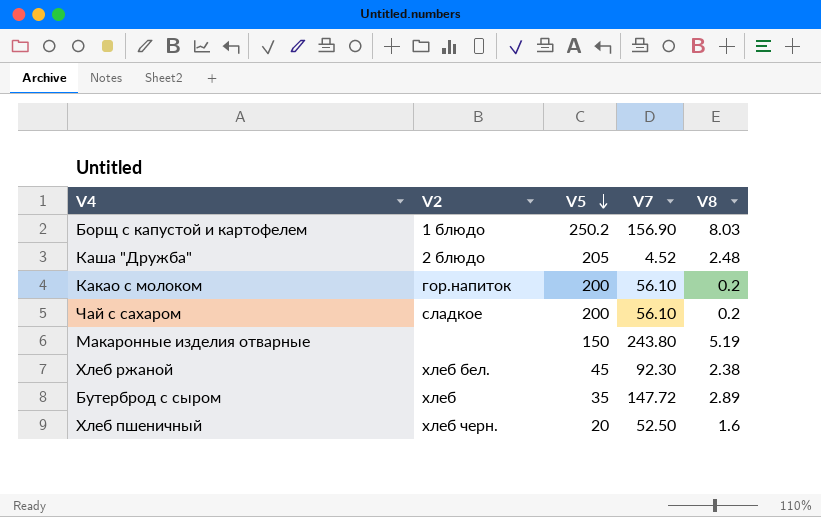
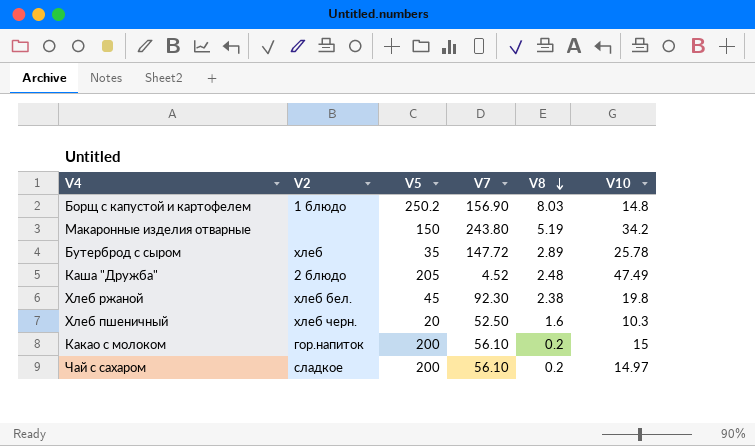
row order: V5 descending -> V8 descending
column V10 | position: none -> 6

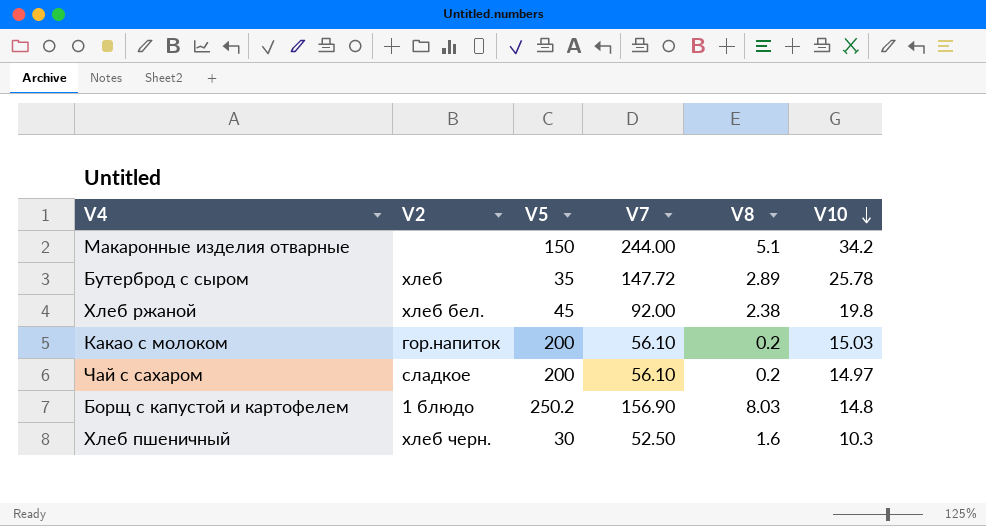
row order: V8 descending -> V10 descending
row Каша "Дружба": 2 блюдо | 205 | 4.52 | 2.48 | 47.49 -> none
Макаронные изделия отварные | V7: 243.80 -> 244.00
Макаронные изделия отварные | V8: 5.19 -> 5.1
Хлеб ржаной | V7: 92.30 -> 92.00
Какао с молоком | V10: 15 -> 15.03
Хлеб пшеничный | V5: 20 -> 30

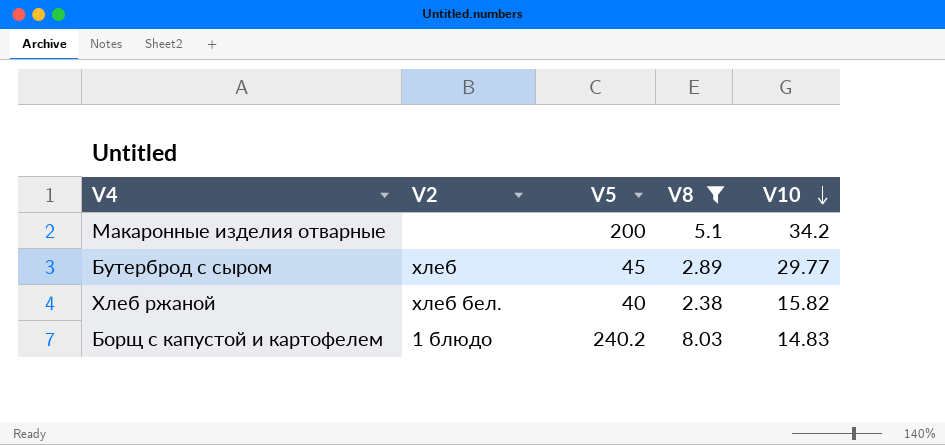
filter: none -> V8 >= 2.38
column V7 | position: 4 -> none
Макаронные изделия отварные | V5: 150 -> 200
Бутерброд с сыром | V5: 35 -> 45
Бутерброд с сыром | V10: 25.78 -> 29.77
Хлеб ржаной | V5: 45 -> 40
Хлеб ржаной | V10: 19.8 -> 15.82
Борщ с капустой и картофелем | V5: 250.2 -> 240.2
Борщ с капустой и картофелем | V10: 14.8 -> 14.83

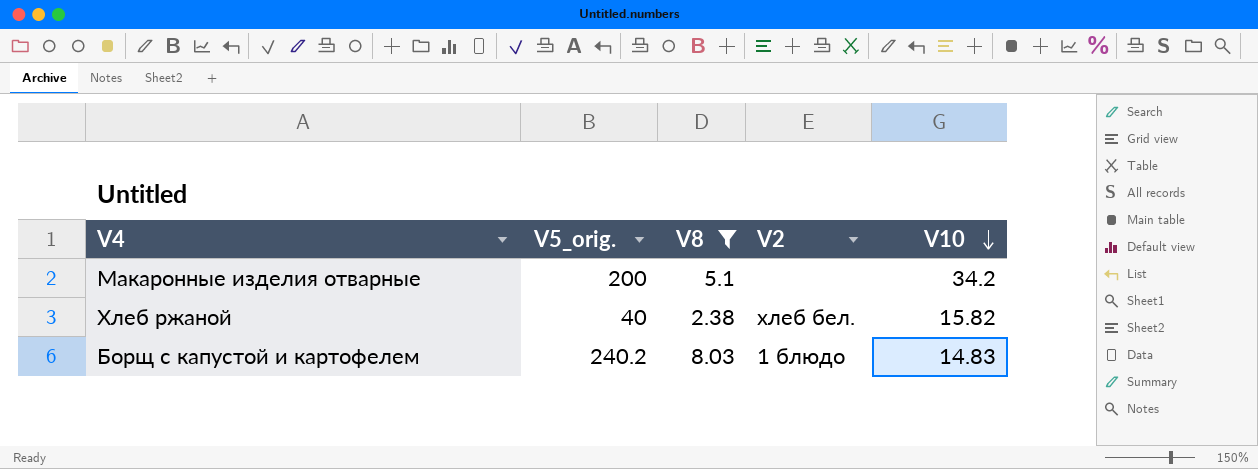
column name: V5 -> V5_orig.
column V2 | position: 2 -> 4
row Бутерброд с сыром: хлеб | 45 | 2.89 | 29.77 -> none

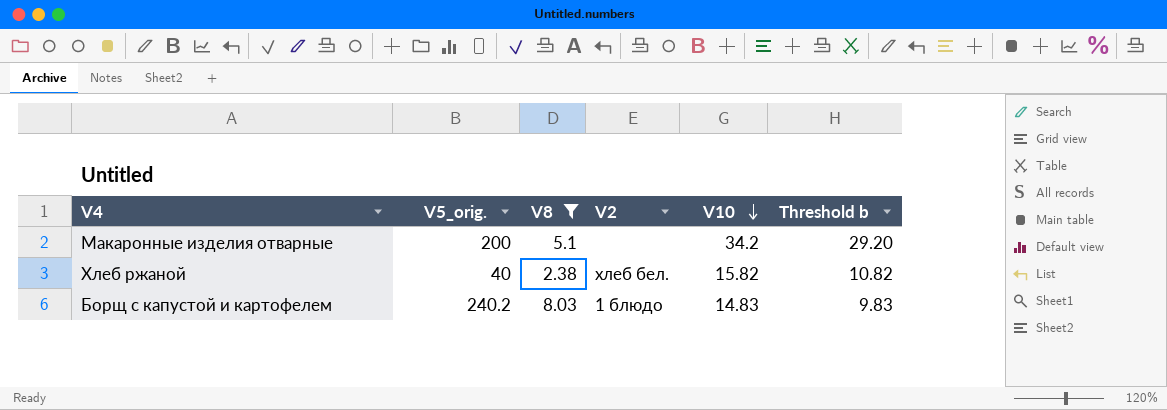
column Threshold b | formula: none -> [V10] - 5

